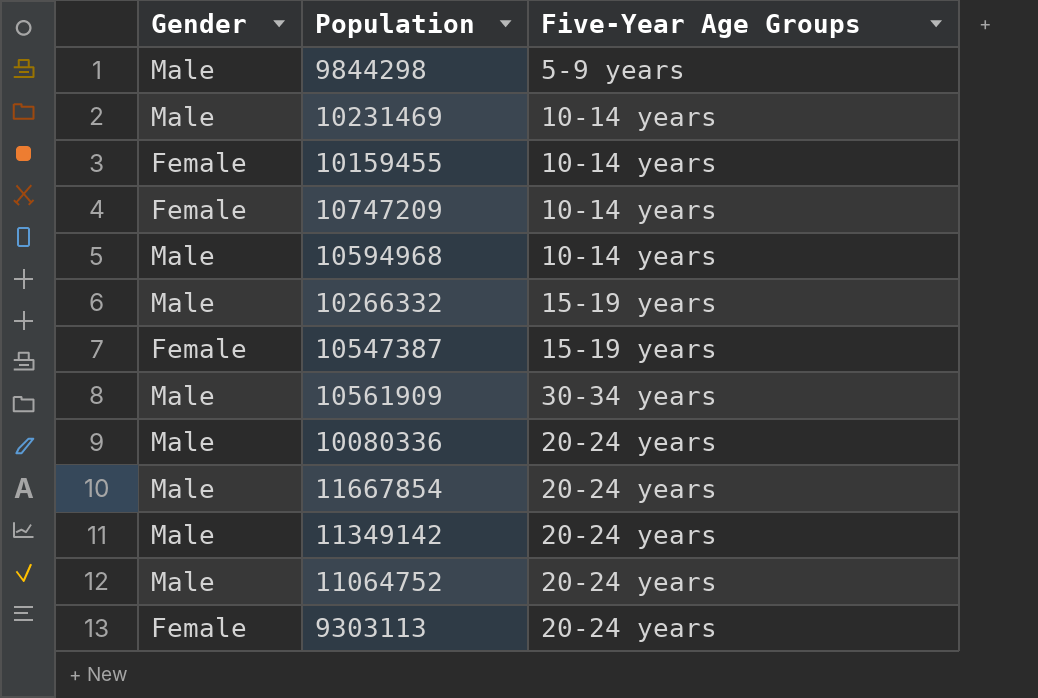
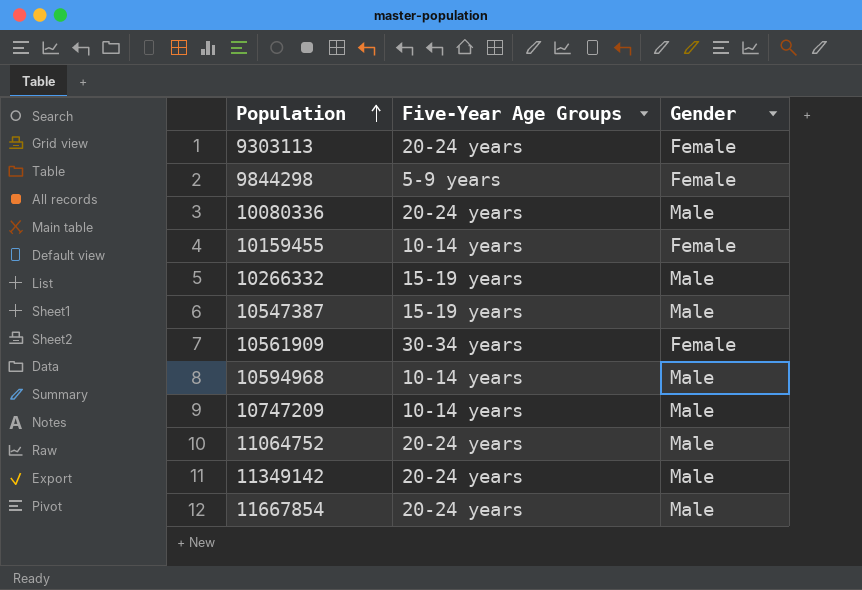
row order: none -> Population ascending
column Gender | position: 1 -> 3
row 10231469: Male | 10-14 years -> none
9844298 | Gender: Male -> Female
10547387 | Gender: Female -> Male
10561909 | Gender: Male -> Female
10747209 | Gender: Female -> Male

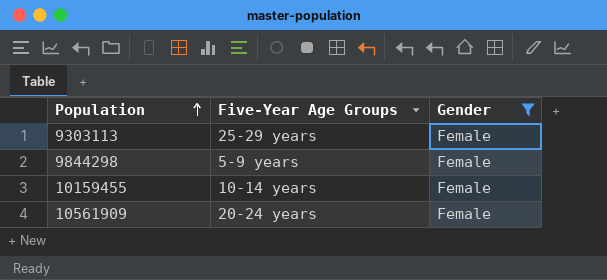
filter: none -> Gender = Female
9303113 | Five-Year Age Groups: 20-24 years -> 25-29 years
10561909 | Five-Year Age Groups: 30-34 years -> 20-24 years

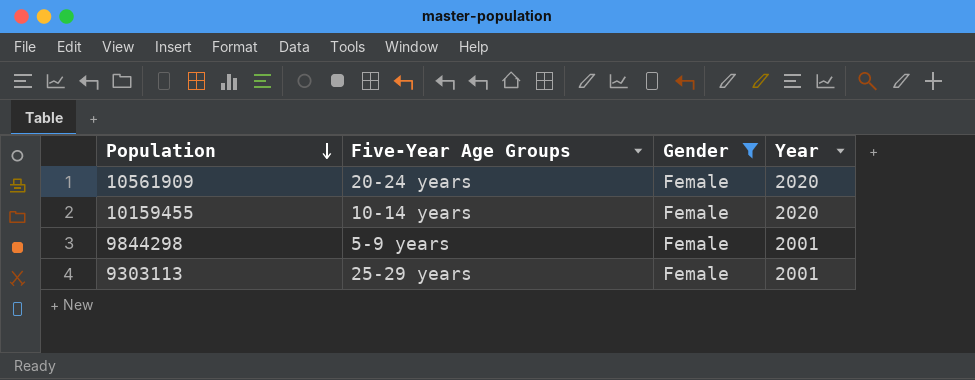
row order: Population ascending -> Population descending
column Year | position: none -> 4

